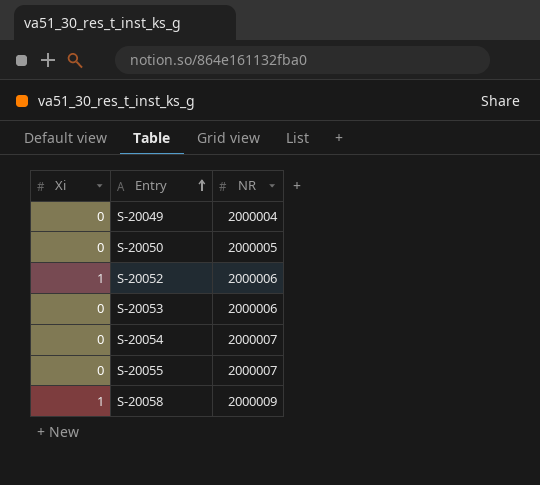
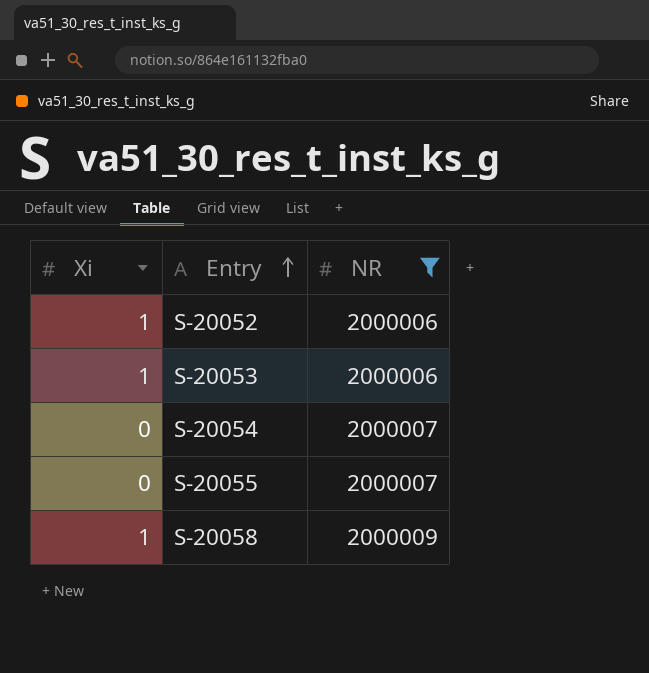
filter: none -> NR >= 2000006
S-20053 | Xi: 0 -> 1

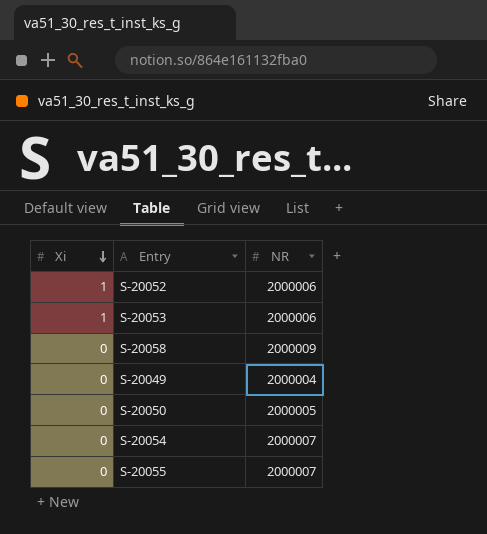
filter: NR >= 2000006 -> none
row order: Entry ascending -> Xi descending
S-20058 | Xi: 1 -> 0

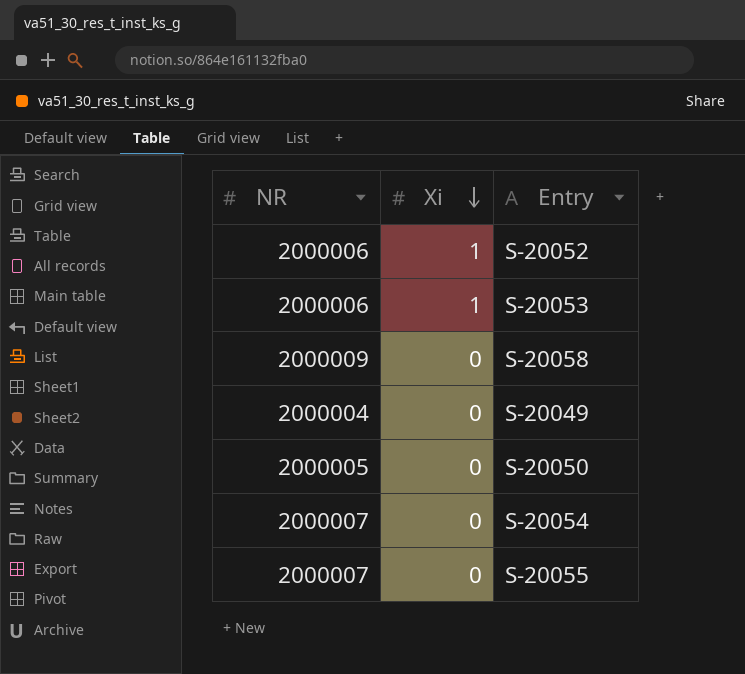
column NR | position: 3 -> 1

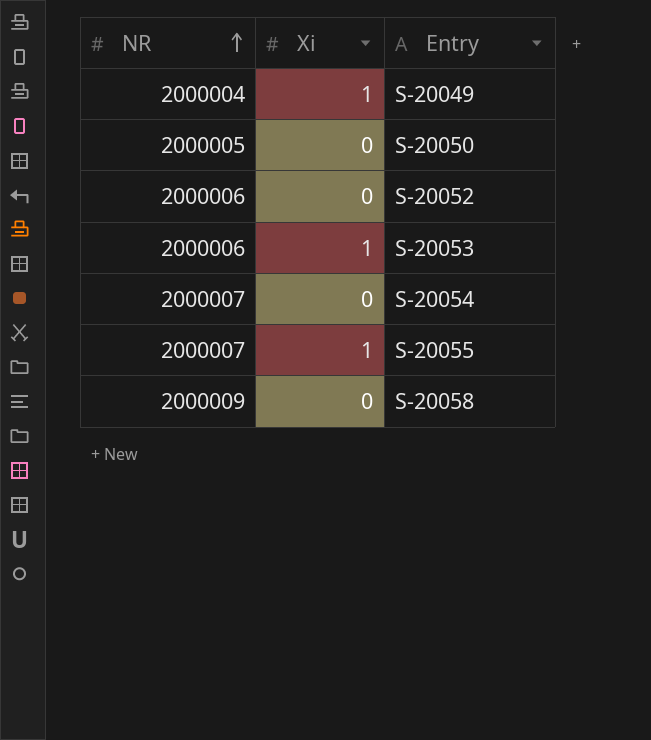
row order: Xi descending -> NR ascending
S-20049 | Xi: 0 -> 1
S-20052 | Xi: 1 -> 0
S-20055 | Xi: 0 -> 1

